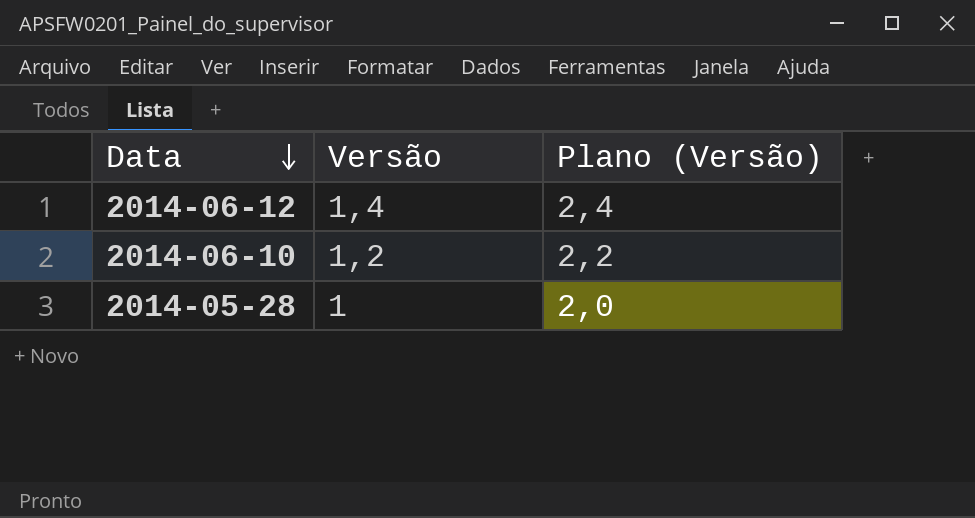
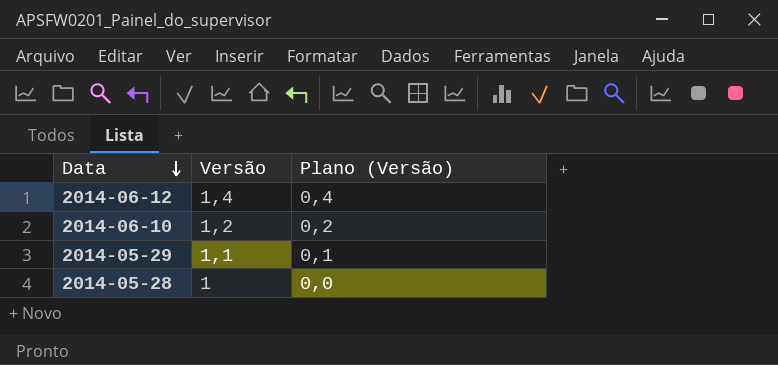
column Plano (Versão) | formula: [Versão] + 1 -> [Versão] - 1
row 2014-05-29: none -> 1,1 | 0,1

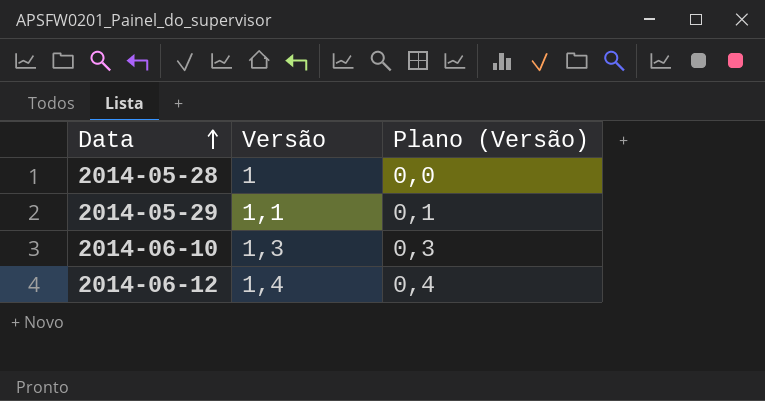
row order: Data descending -> Data ascending
2014-06-10 | Versão: 1,2 -> 1,3
2014-06-10 | Plano (Versão): 0,2 -> 0,3

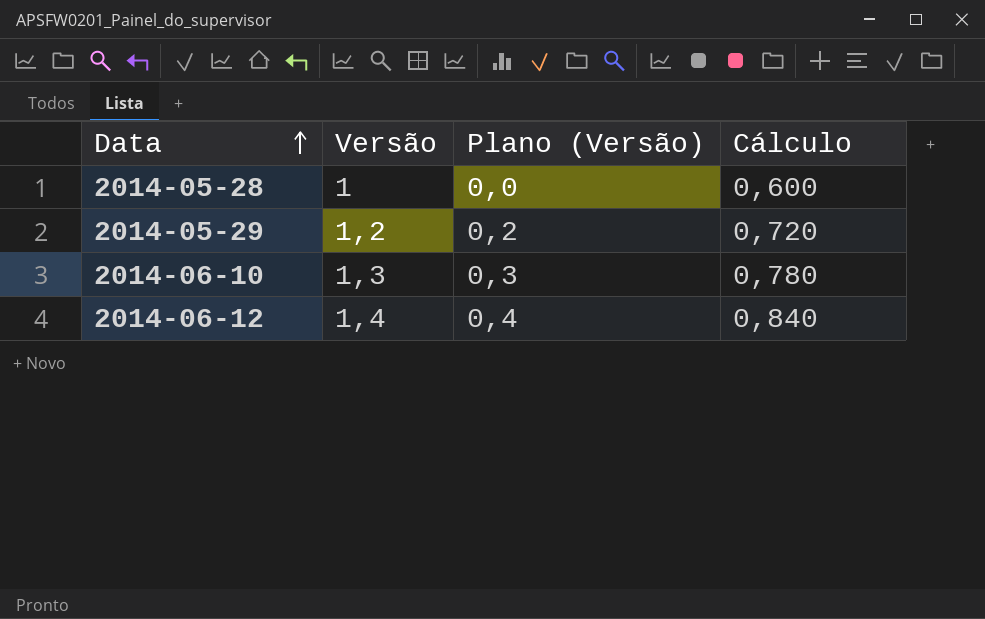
column Cálculo | formula: none -> [Versão] * 0,6
2014-05-29 | Versão: 1,1 -> 1,2
2014-05-29 | Plano (Versão): 0,1 -> 0,2

